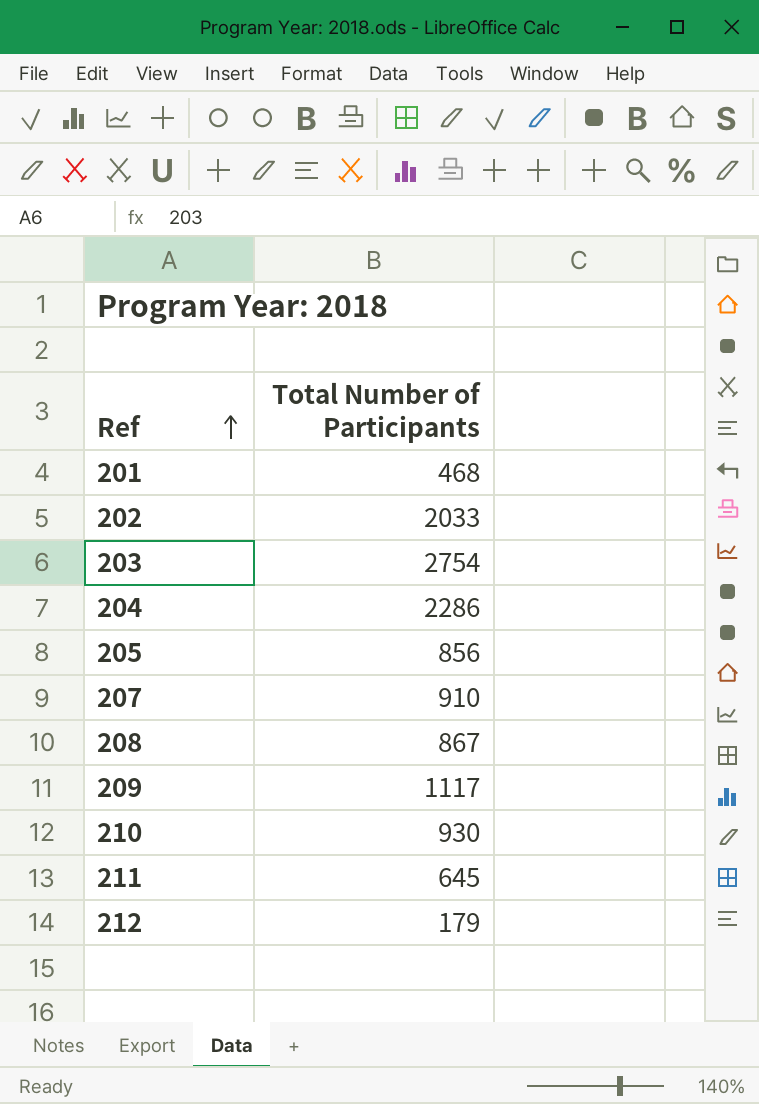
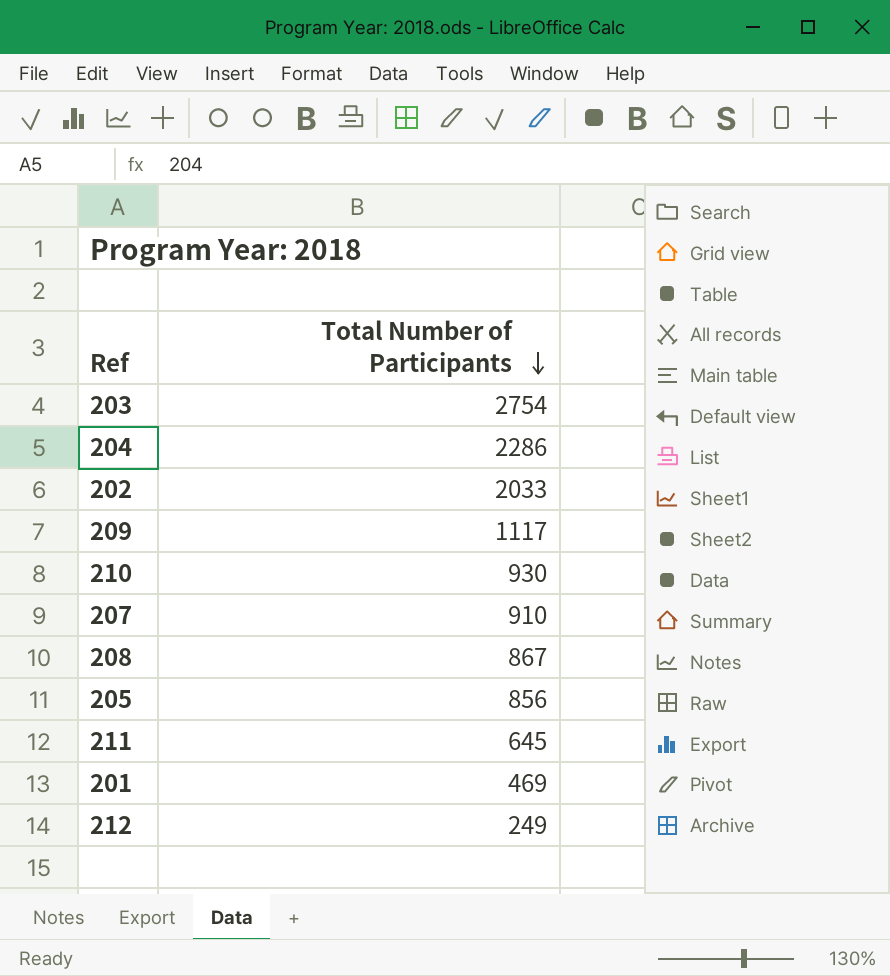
row order: Ref ascending -> Total Number of Participants descending
201 | Total Number of Participants: 468 -> 469
212 | Total Number of Participants: 179 -> 249

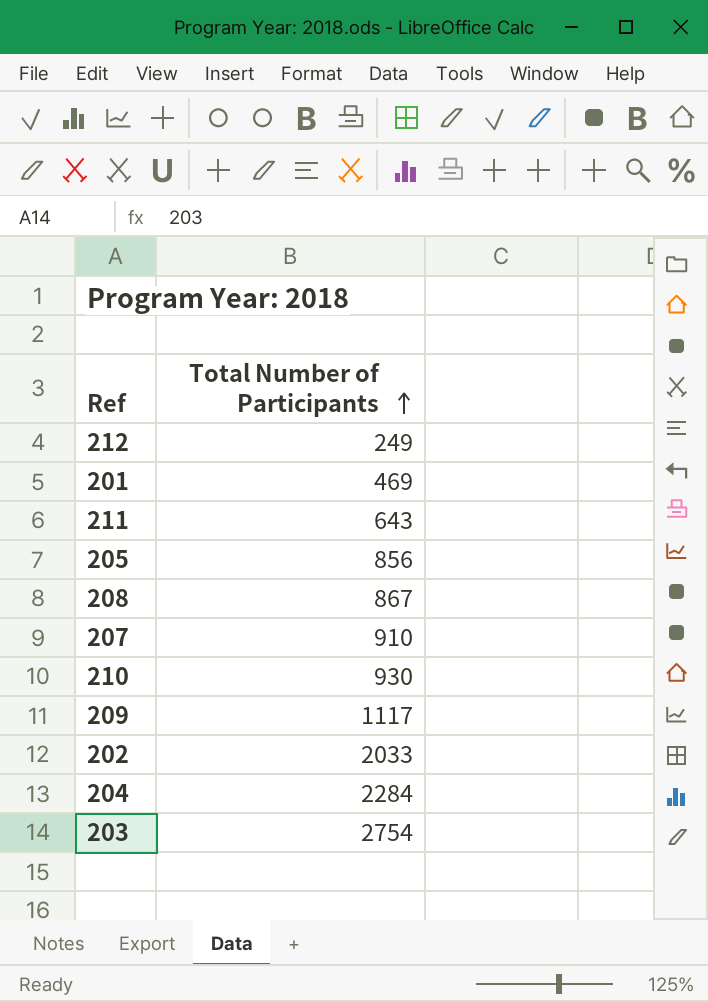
row order: Total Number of Participants descending -> Total Number of Participants ascending
211 | Total Number of Participants: 645 -> 643
204 | Total Number of Participants: 2286 -> 2284

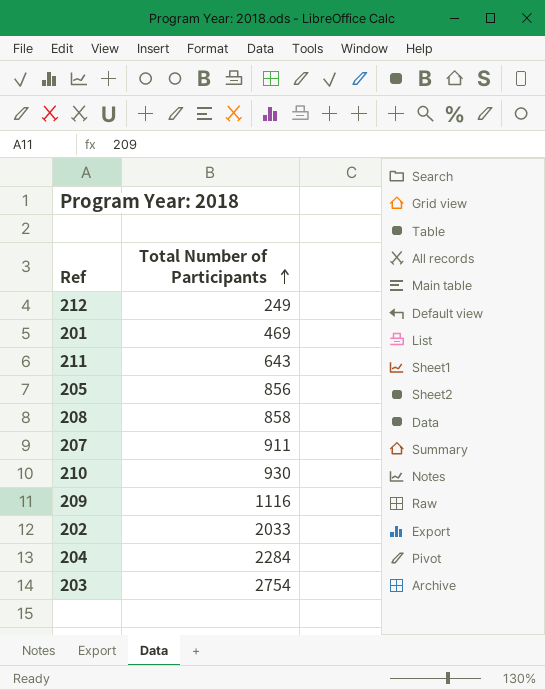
208 | Total Number of Participants: 867 -> 858
207 | Total Number of Participants: 910 -> 911
209 | Total Number of Participants: 1117 -> 1116

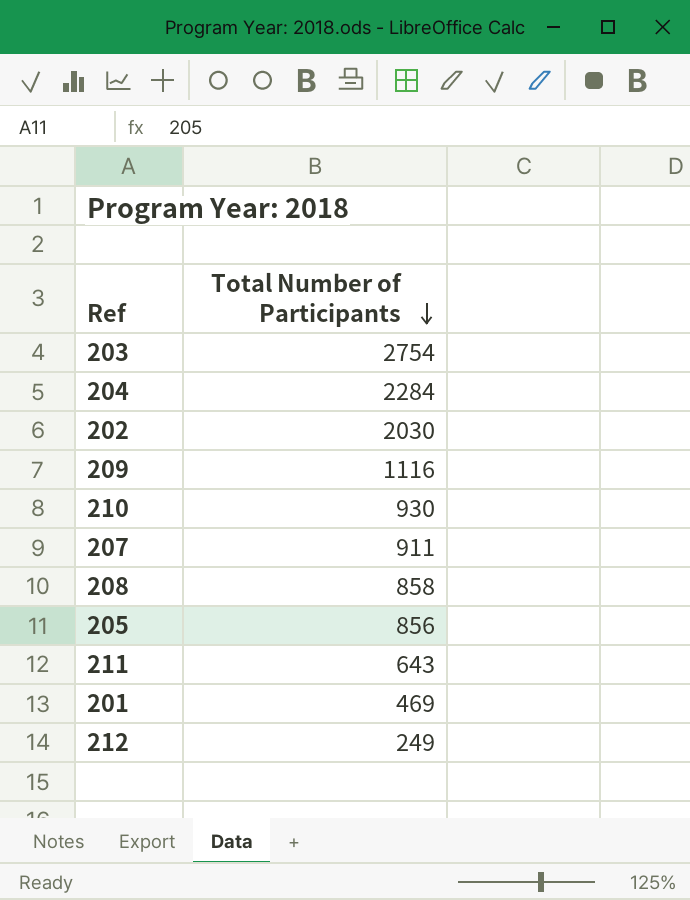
row order: Total Number of Participants ascending -> Total Number of Participants descending
202 | Total Number of Participants: 2033 -> 2030

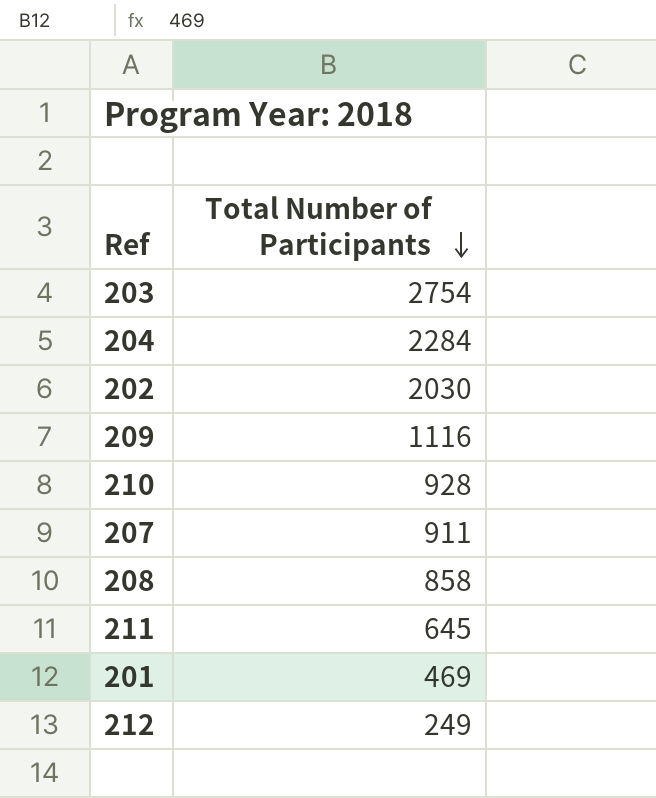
row 205: 856 -> none
210 | Total Number of Participants: 930 -> 928
211 | Total Number of Participants: 643 -> 645

